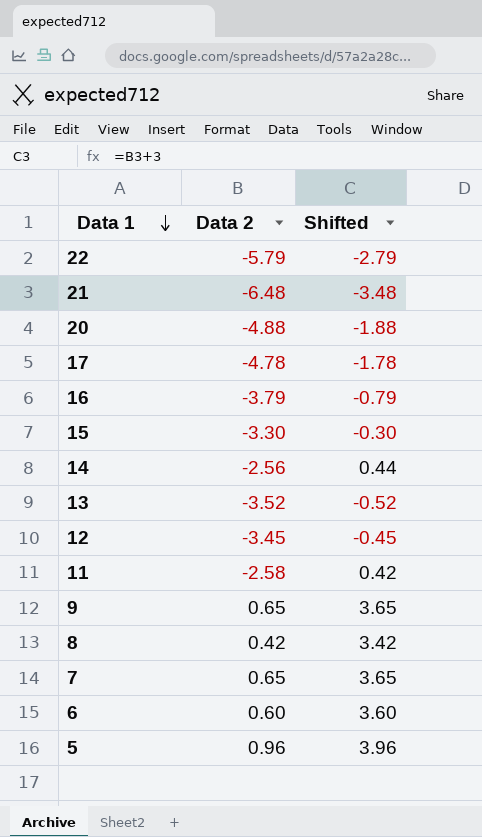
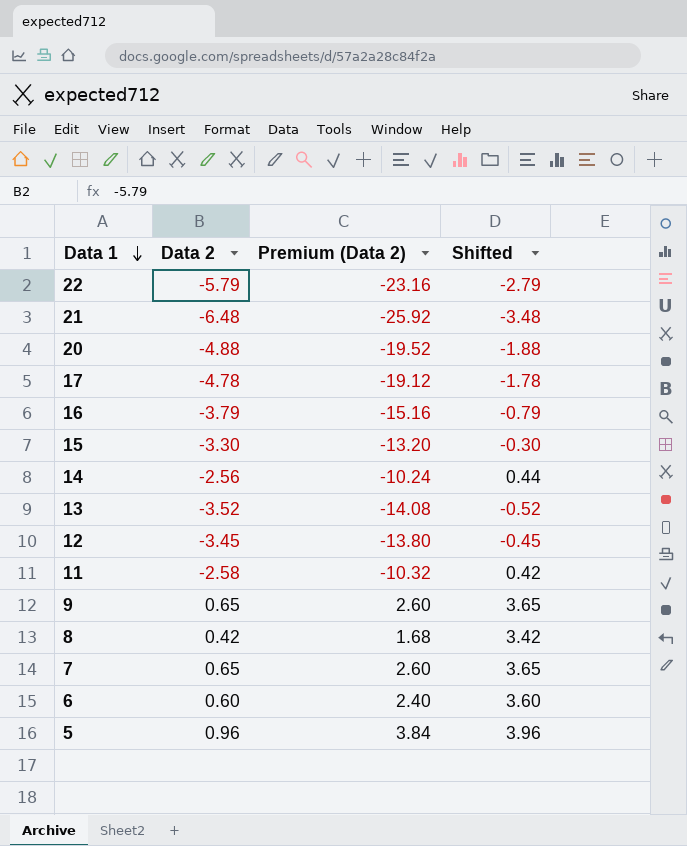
column Premium (Data 2) | formula: none -> [Data 2] * 4

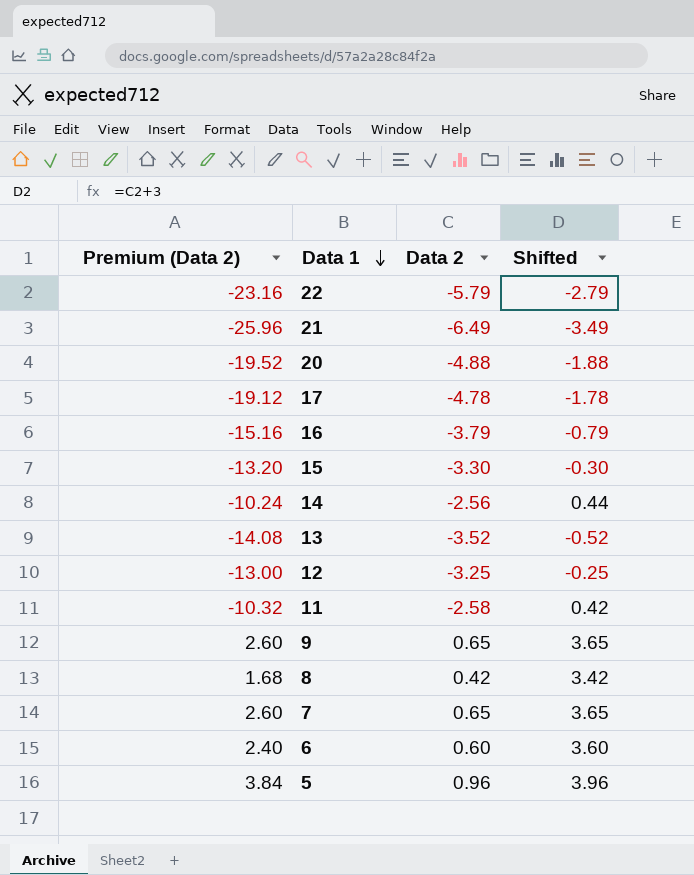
column Premium (Data 2) | position: 3 -> 1
21 | Premium (Data 2): -25.92 -> -25.96
21 | Data 2: -6.48 -> -6.49
21 | Shifted: -3.48 -> -3.49
12 | Premium (Data 2): -13.80 -> -13.00
12 | Data 2: -3.45 -> -3.25
12 | Shifted: -0.45 -> -0.25

